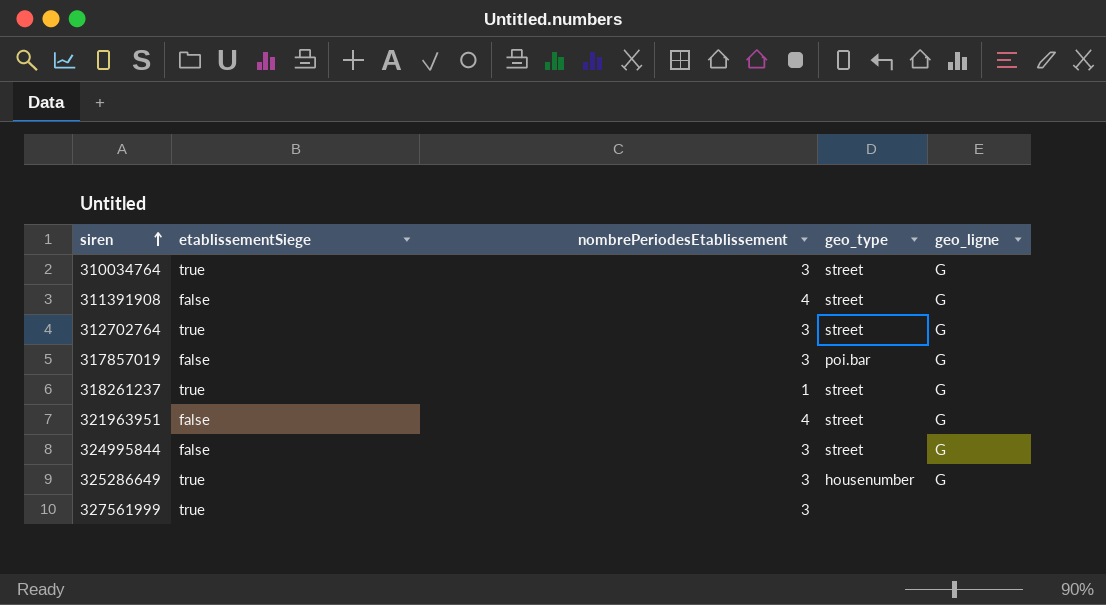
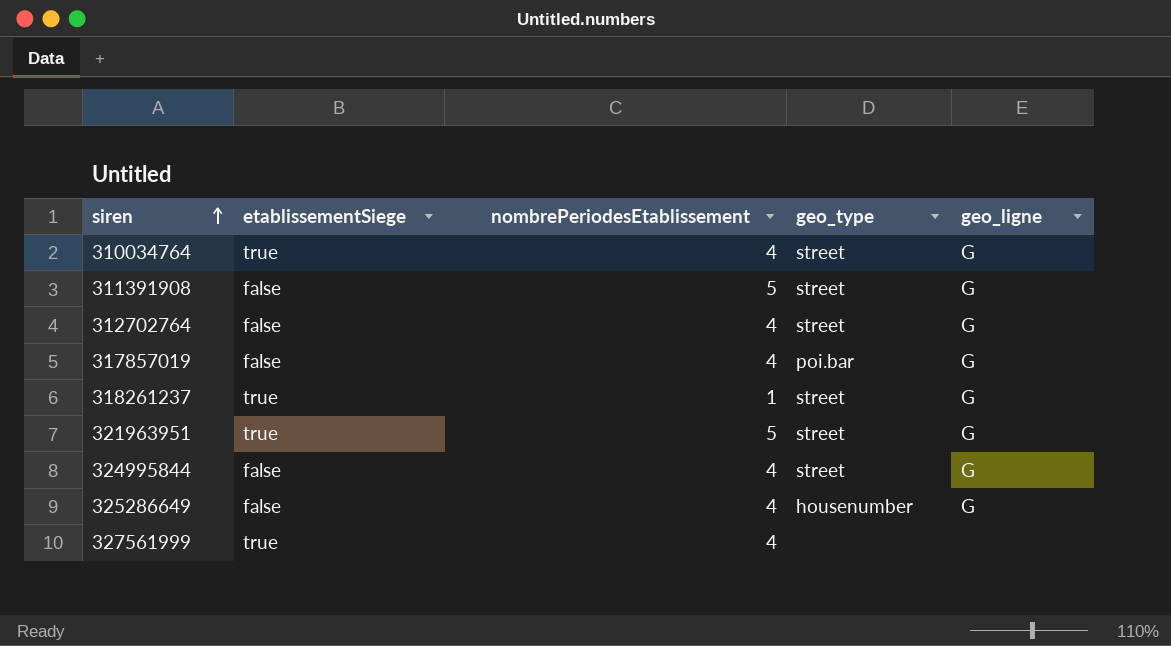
310034764 | nombrePeriodesEtablissement: 3 -> 4
311391908 | nombrePeriodesEtablissement: 4 -> 5
312702764 | etablissementSiege: true -> false
312702764 | nombrePeriodesEtablissement: 3 -> 4
317857019 | nombrePeriodesEtablissement: 3 -> 4
321963951 | etablissementSiege: false -> true
321963951 | nombrePeriodesEtablissement: 4 -> 5
324995844 | nombrePeriodesEtablissement: 3 -> 4
325286649 | etablissementSiege: true -> false
325286649 | nombrePeriodesEtablissement: 3 -> 4
327561999 | nombrePeriodesEtablissement: 3 -> 4

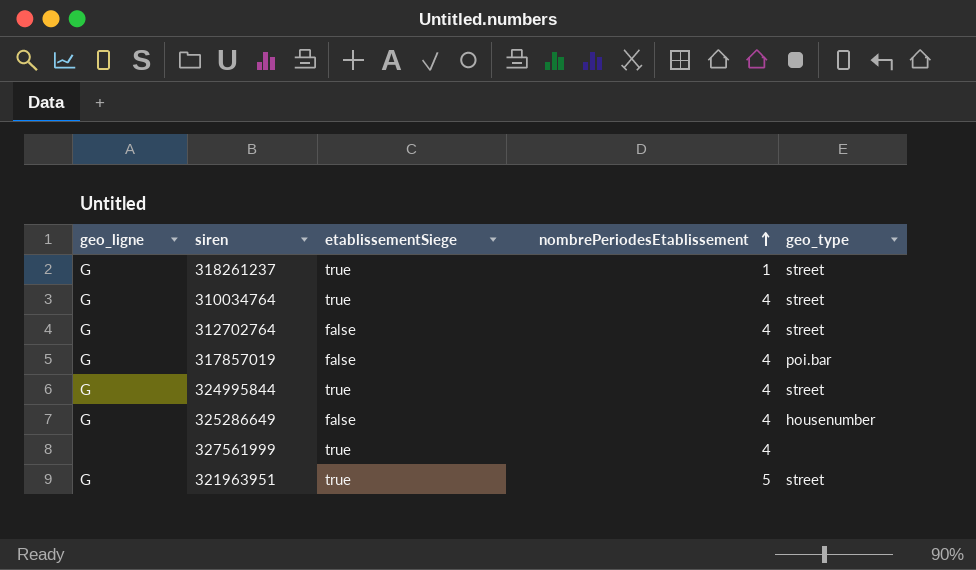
row order: siren ascending -> nombrePeriodesEtablissement ascending
column geo_ligne | position: 5 -> 1
row 311391908: false | 5 | street | G -> none
324995844 | etablissementSiege: false -> true

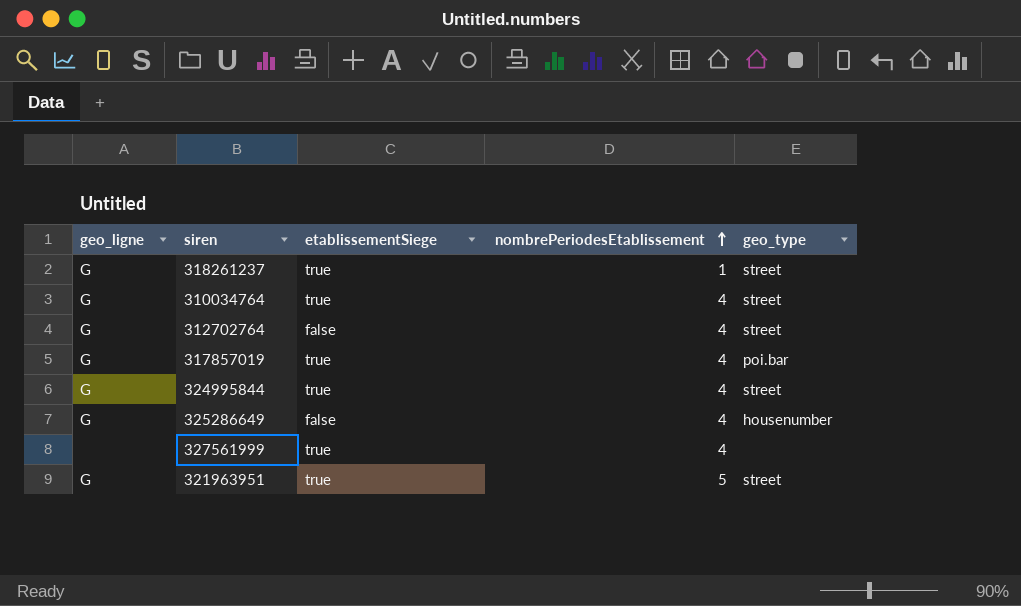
317857019 | etablissementSiege: false -> true

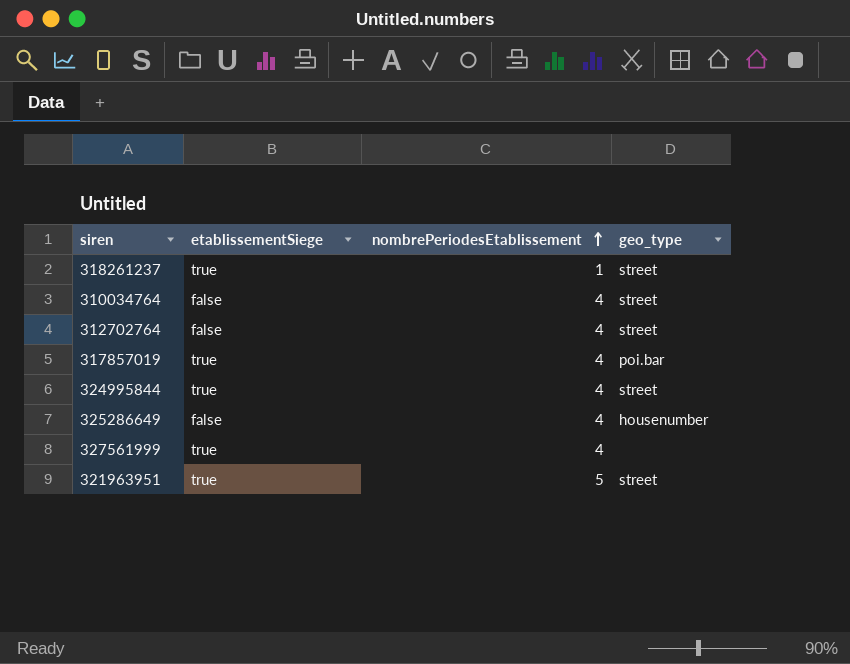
column geo_ligne | position: 1 -> none
310034764 | etablissementSiege: true -> false

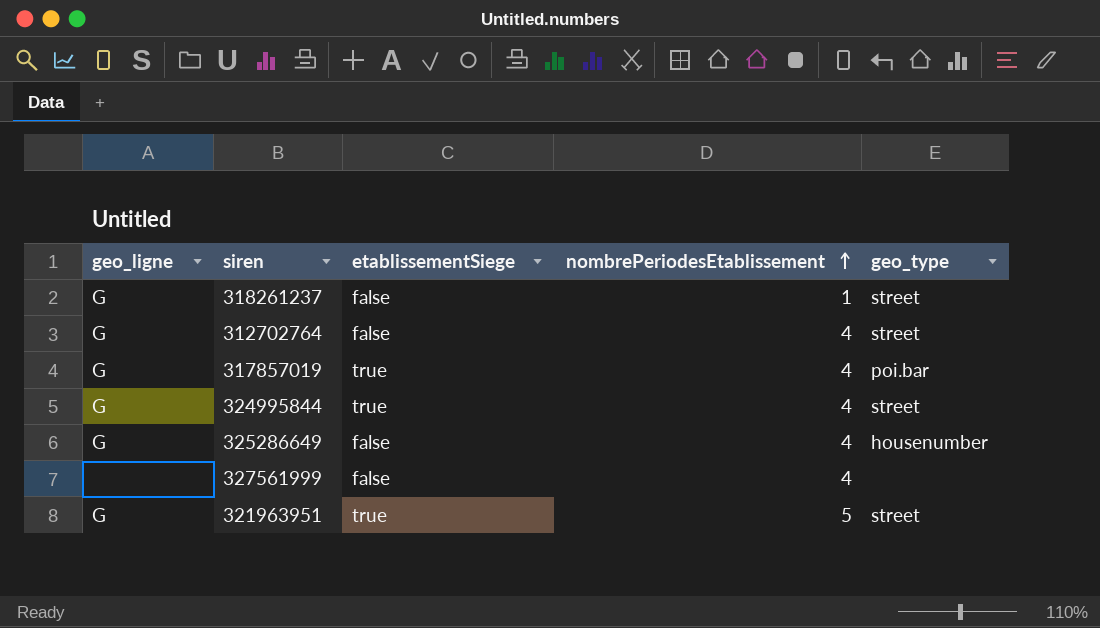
column geo_ligne | position: none -> 1
row 310034764: false | 4 | street -> none
318261237 | etablissementSiege: true -> false
327561999 | etablissementSiege: true -> false

